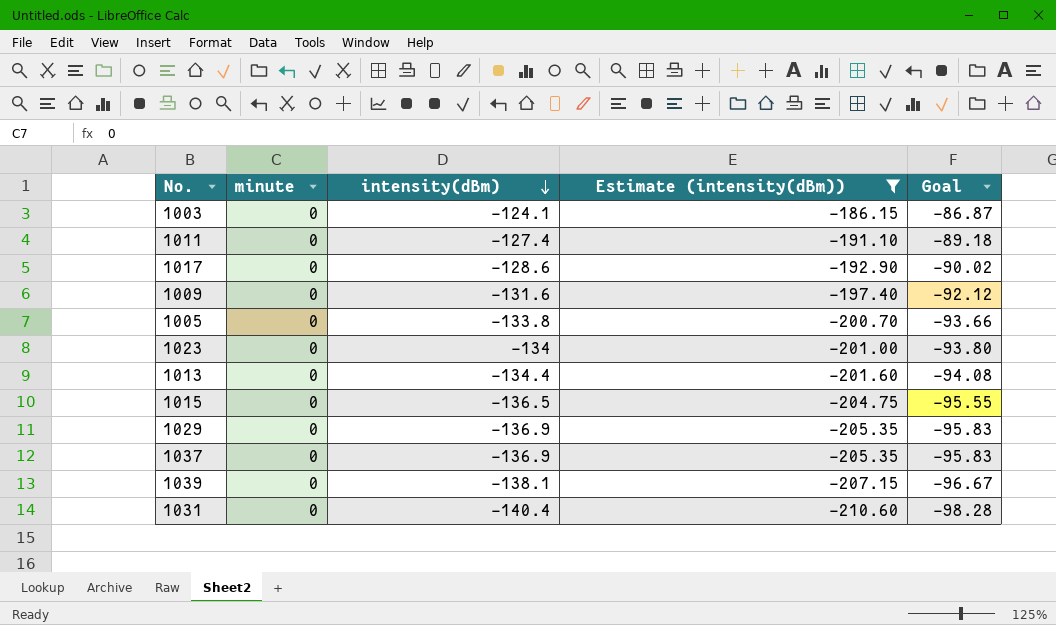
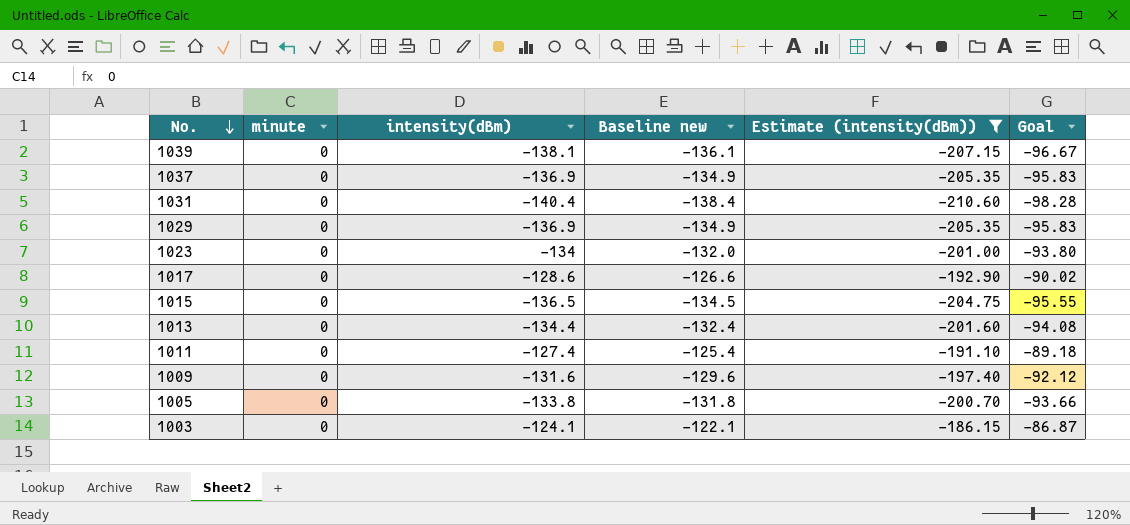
row order: intensity(dBm) descending -> No. descending
column Baseline new | formula: none -> [intensity(dBm)] + 2

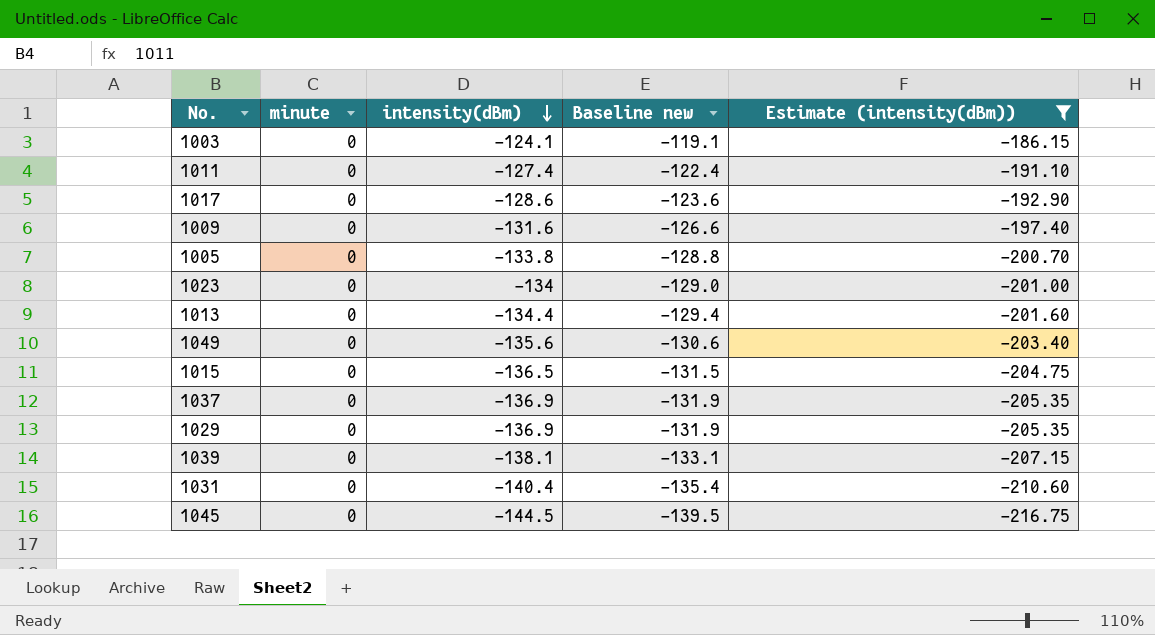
row order: No. descending -> intensity(dBm) descending
column Goal | formula: [intensity(dBm)] * 0.7 -> none
column Baseline new | formula: [intensity(dBm)] + 2 -> [intensity(dBm)] + 5
row 1049: none -> 0 | -135.6 | -130.6 | -203.40
row 1045: none -> 0 | -144.5 | -139.5 | -216.75

